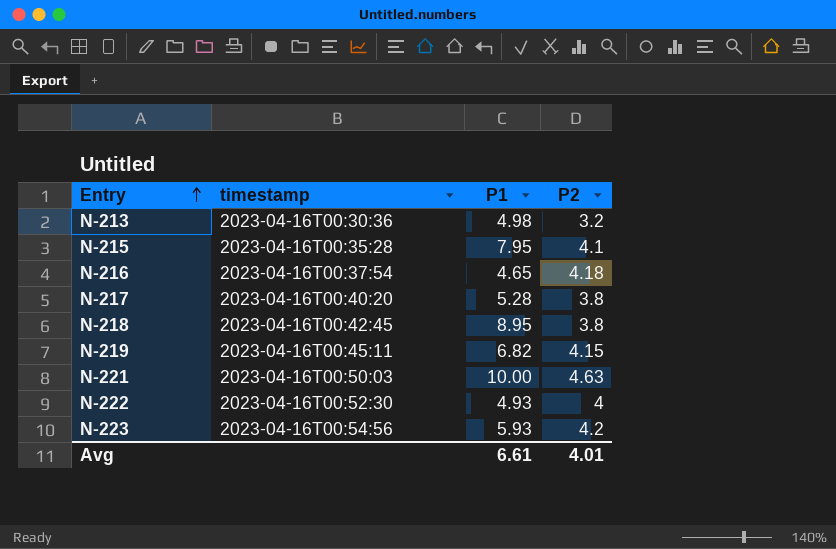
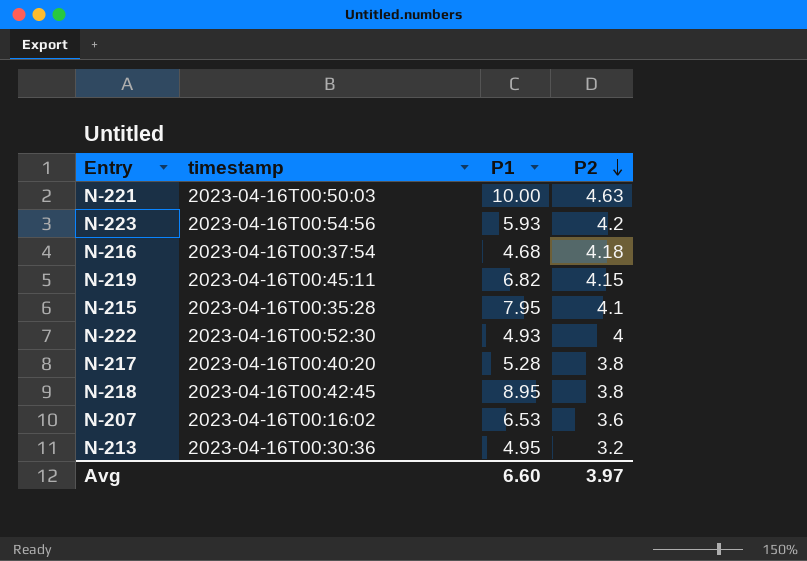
row order: Entry ascending -> P2 descending
N-216 | P1: 4.65 -> 4.68
row N-207: none -> 2023-04-16T00:16:02 | 6.53 | 3.6
N-213 | P1: 4.98 -> 4.95
Avg | P1: 6.61 -> 6.60
Avg | P2: 4.01 -> 3.97

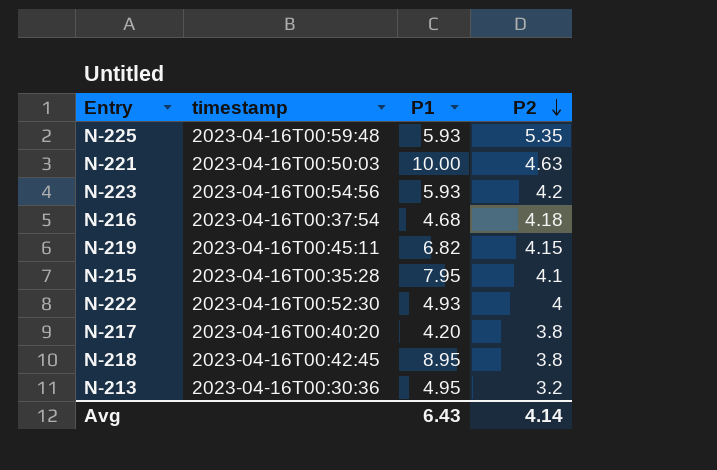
row N-207: 2023-04-16T00:16:02 | 6.53 | 3.6 -> none
row N-225: none -> 2023-04-16T00:59:48 | 5.93 | 5.35
N-217 | P1: 5.28 -> 4.20
Avg | P1: 6.60 -> 6.43
Avg | P2: 3.97 -> 4.14

